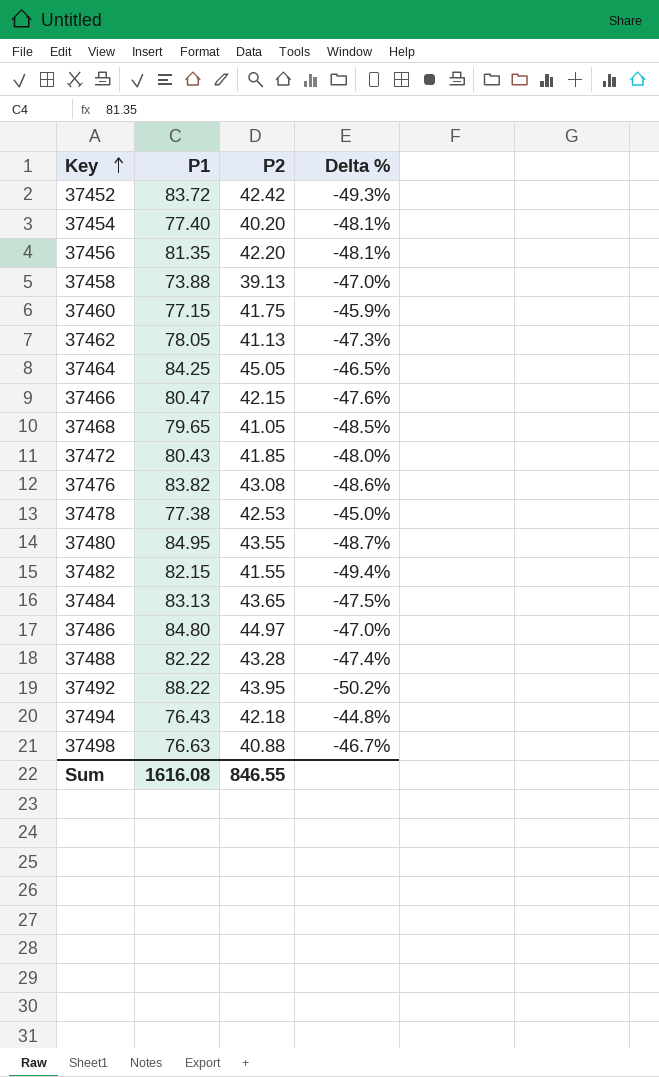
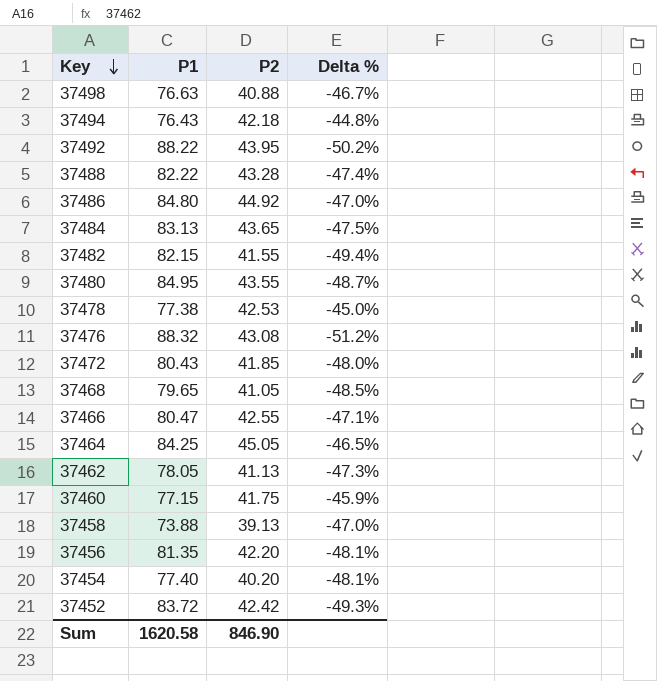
row order: Key ascending -> Key descending
37486 | P2: 44.97 -> 44.92
37476 | P1: 83.82 -> 88.32
37476 | Delta %: -48.6% -> -51.2%
37466 | P2: 42.15 -> 42.55
37466 | Delta %: -47.6% -> -47.1%
Sum | P1: 1616.08 -> 1620.58
Sum | P2: 846.55 -> 846.90

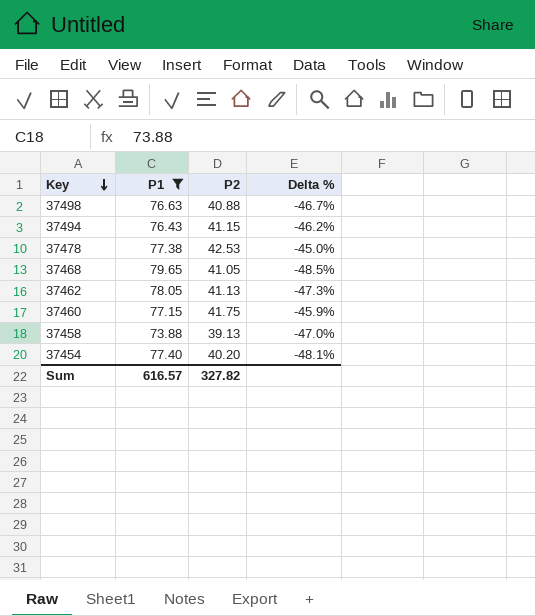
filter: none -> P1 <= 79.65
37494 | P2: 42.18 -> 41.15
37494 | Delta %: -44.8% -> -46.2%
Sum | P1: 1620.58 -> 616.57
Sum | P2: 846.90 -> 327.82

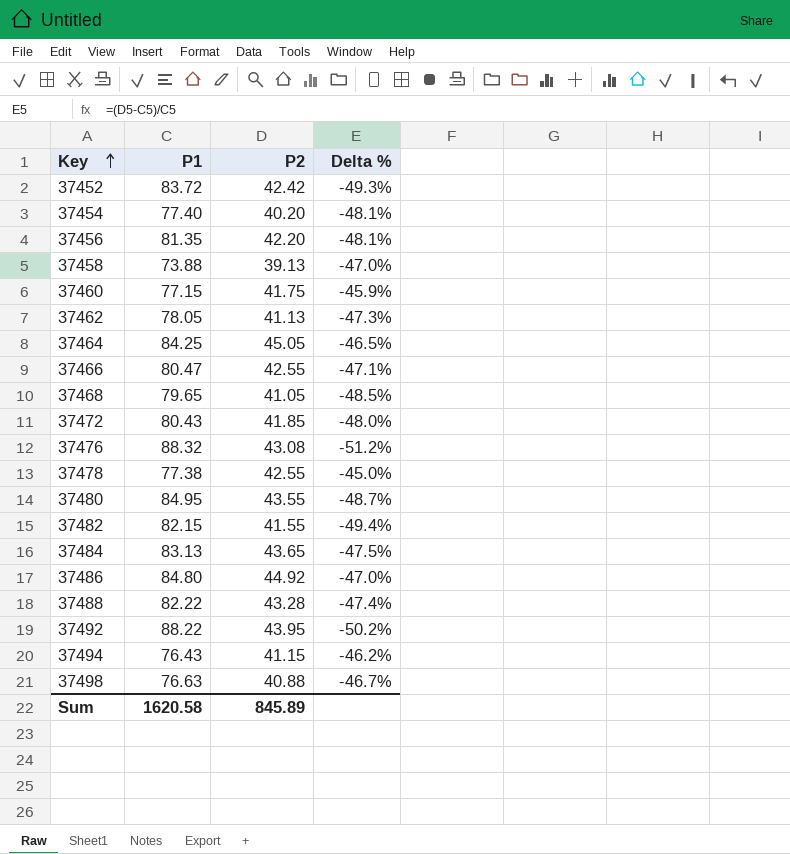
filter: P1 <= 79.65 -> none
row order: Key descending -> Key ascending
37478 | P2: 42.53 -> 42.55
Sum | P1: 616.57 -> 1620.58
Sum | P2: 327.82 -> 845.89

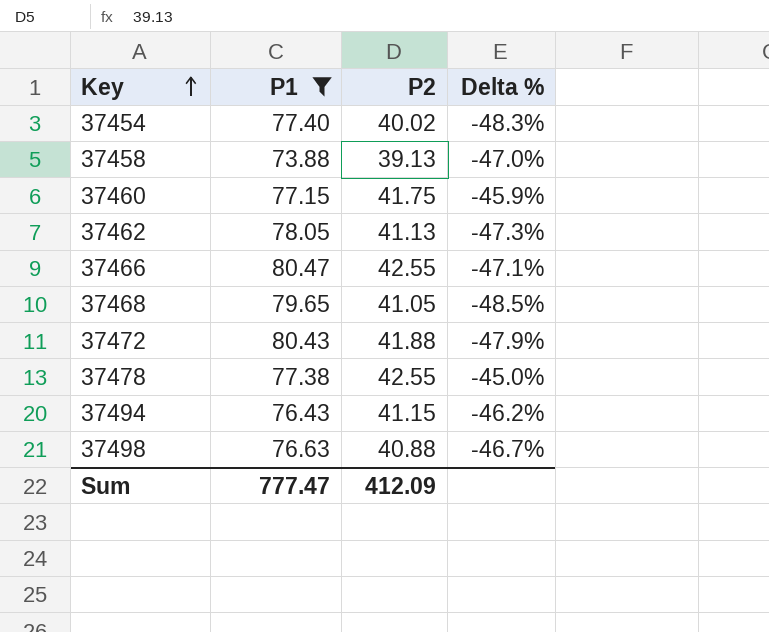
filter: none -> P1 <= 80.47
37454 | P2: 40.20 -> 40.02
37454 | Delta %: -48.1% -> -48.3%
37472 | P2: 41.85 -> 41.88
37472 | Delta %: -48.0% -> -47.9%
Sum | P1: 1620.58 -> 777.47
Sum | P2: 845.89 -> 412.09

